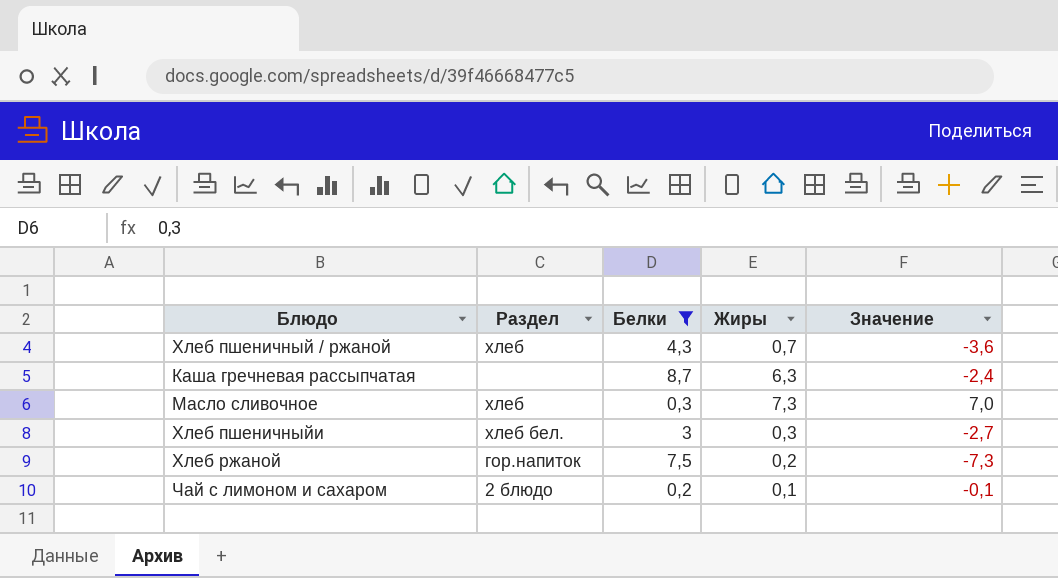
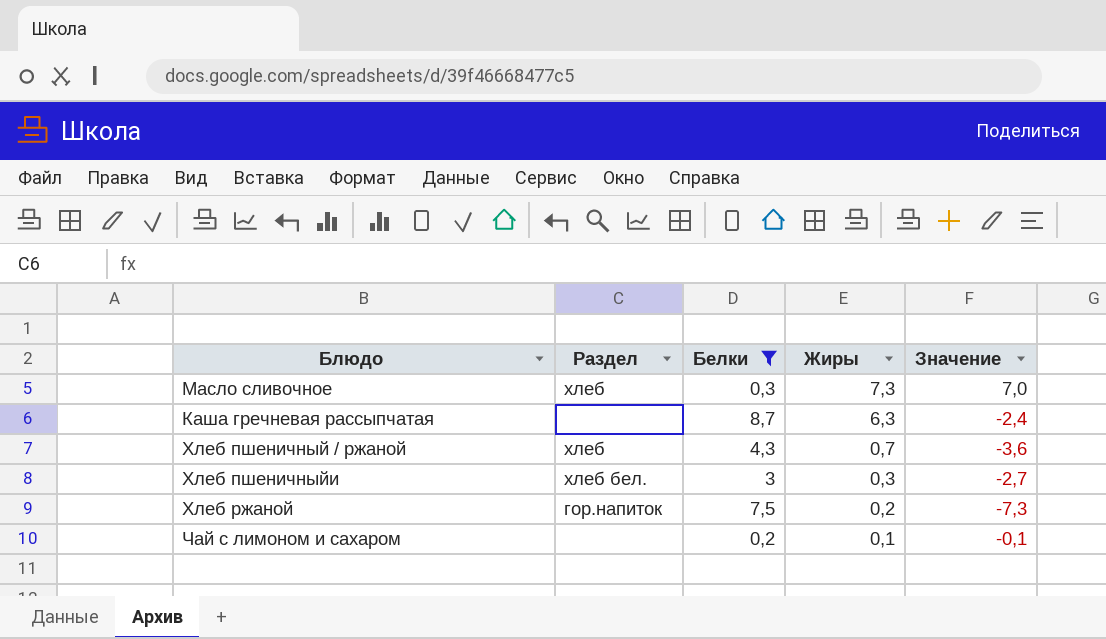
row order: none -> Жиры descending
Чай с лимоном и сахаром | Раздел: 2 блюдо -> none

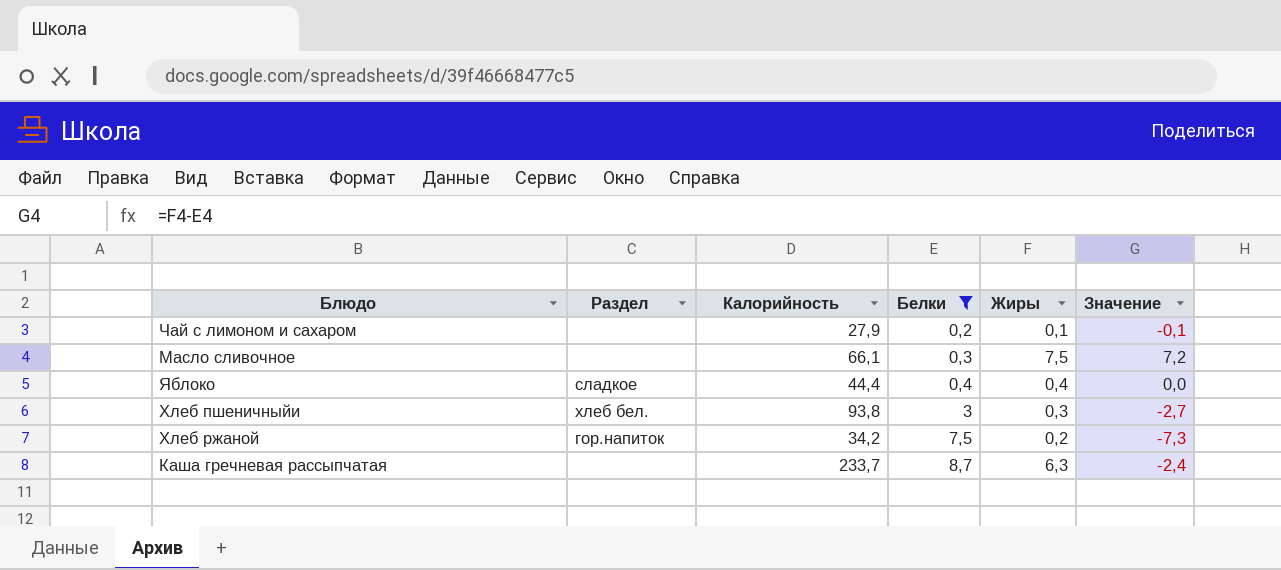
row order: Жиры descending -> Белки ascending
column Калорийность | position: none -> 3
row Хлеб пшеничный / ржаной: хлеб | 4,3 | 0,7 | -3,6 -> none
Масло сливочное | Раздел: хлеб -> none
Масло сливочное | Жиры: 7,3 -> 7,5
Масло сливочное | Значение: 7,0 -> 7,2
row Яблоко: none -> сладкое | 44,4 | 0,4 | 0,4 | 0,0

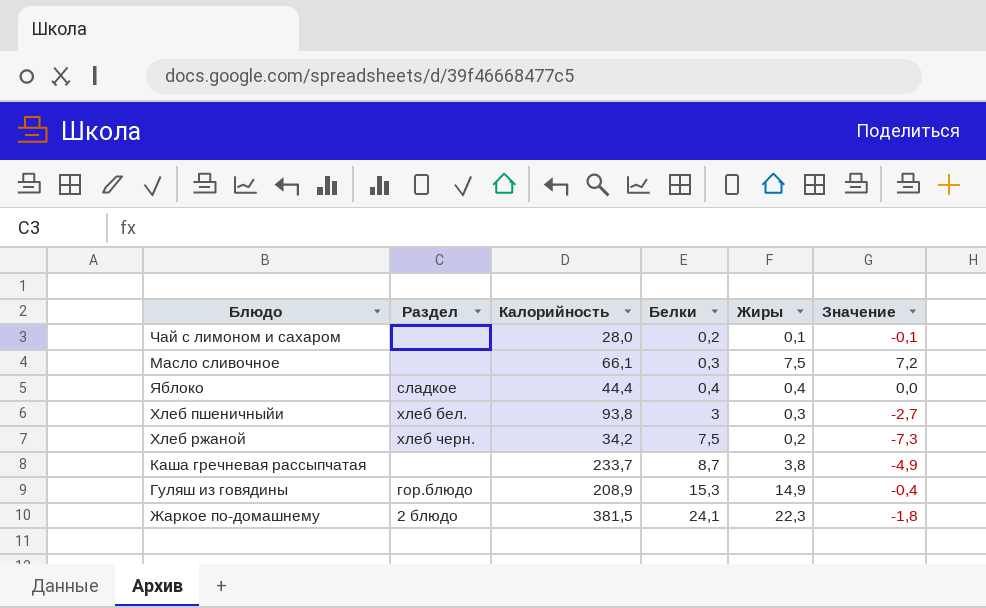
filter: Белки <= 8,7 -> none
Чай с лимоном и сахаром | Калорийность: 27,9 -> 28,0
Хлеб ржаной | Раздел: гор.напиток -> хлеб черн.
Каша гречневая рассыпчатая | Жиры: 6,3 -> 3,8
Каша гречневая рассыпчатая | Значение: -2,4 -> -4,9

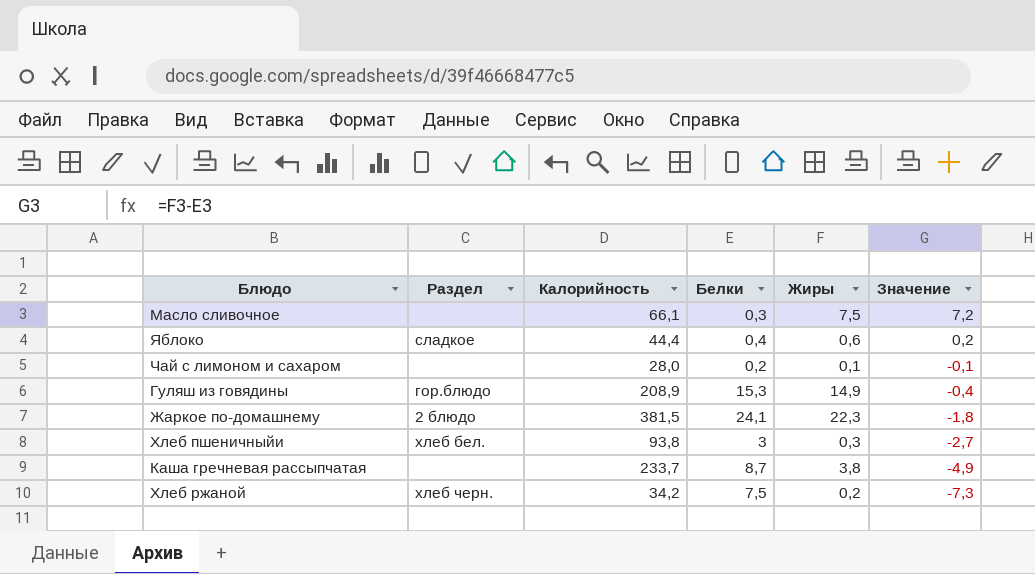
row order: Белки ascending -> Значение descending
Яблоко | Жиры: 0,4 -> 0,6
Яблоко | Значение: 0,0 -> 0,2

